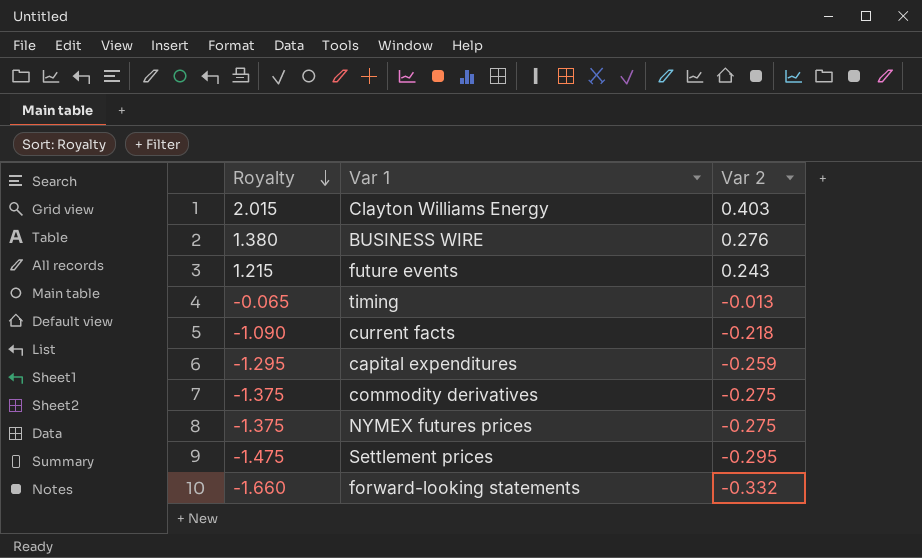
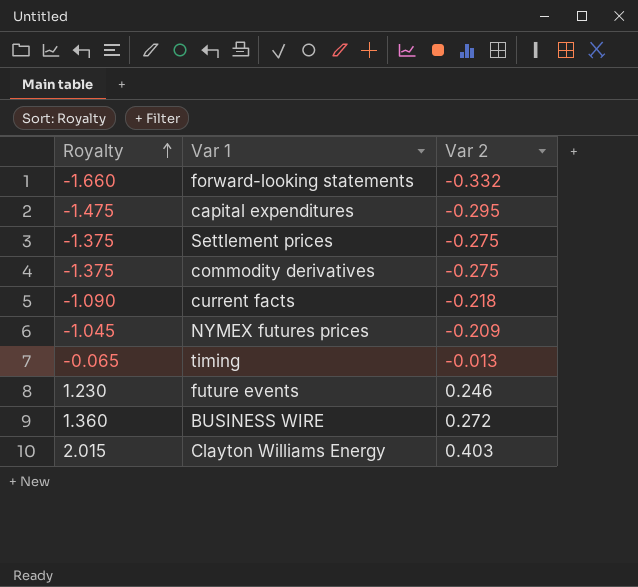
row order: Royalty descending -> Royalty ascending
capital expenditures | Royalty: -1.295 -> -1.475
capital expenditures | Var 2: -0.259 -> -0.295
Settlement prices | Royalty: -1.475 -> -1.375
Settlement prices | Var 2: -0.295 -> -0.275
NYMEX futures prices | Royalty: -1.375 -> -1.045
NYMEX futures prices | Var 2: -0.275 -> -0.209
future events | Royalty: 1.215 -> 1.230
future events | Var 2: 0.243 -> 0.246
BUSINESS WIRE | Royalty: 1.380 -> 1.360
BUSINESS WIRE | Var 2: 0.276 -> 0.272

